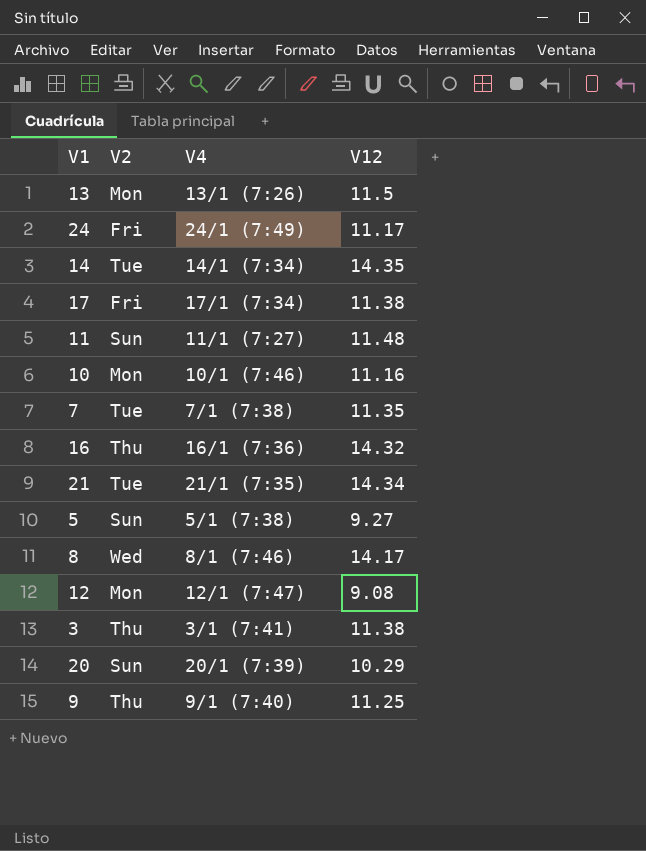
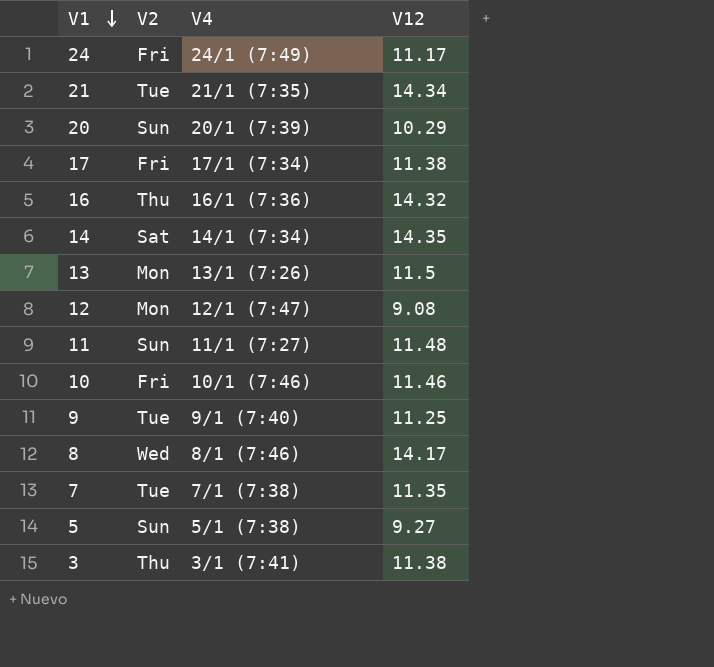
row order: none -> V1 descending
14 | V2: Tue -> Sat
10 | V2: Mon -> Fri
10 | V12: 11.16 -> 11.46
9 | V2: Thu -> Tue

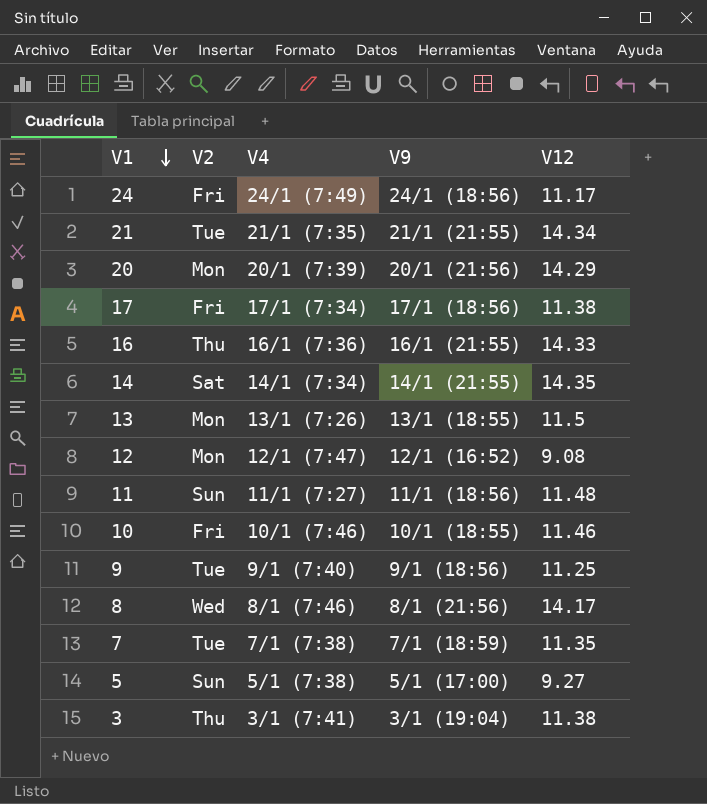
column V9 | position: none -> 4
20 | V2: Sun -> Mon
20 | V12: 10.29 -> 14.29
16 | V12: 14.32 -> 14.33

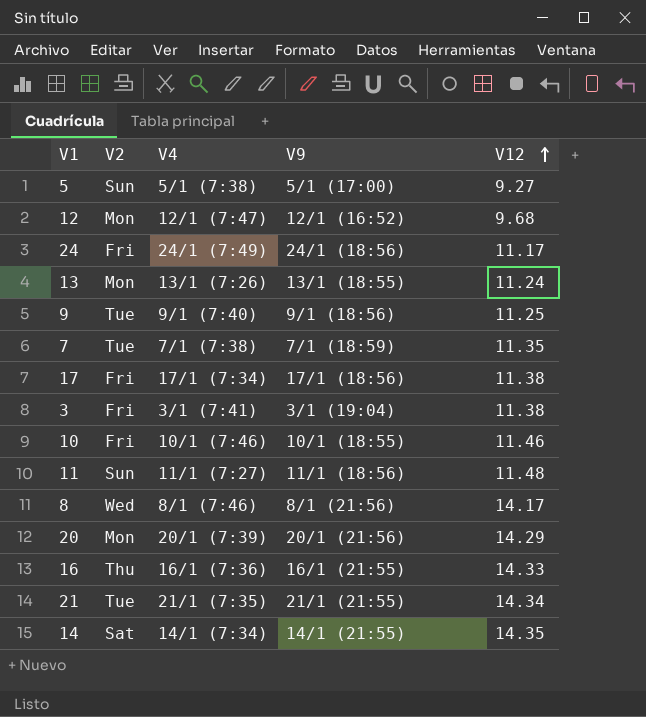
row order: V1 descending -> V12 ascending
12 | V12: 9.08 -> 9.68
13 | V12: 11.5 -> 11.24
3 | V2: Thu -> Fri

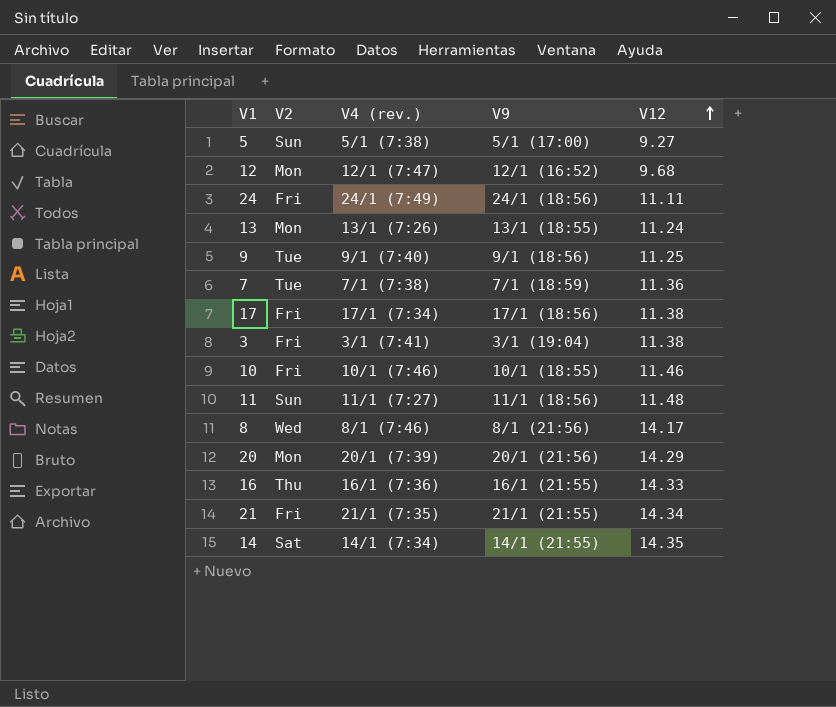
column name: V4 -> V4 (rev.)
24 | V12: 11.17 -> 11.11
7 | V12: 11.35 -> 11.36
21 | V2: Tue -> Fri

